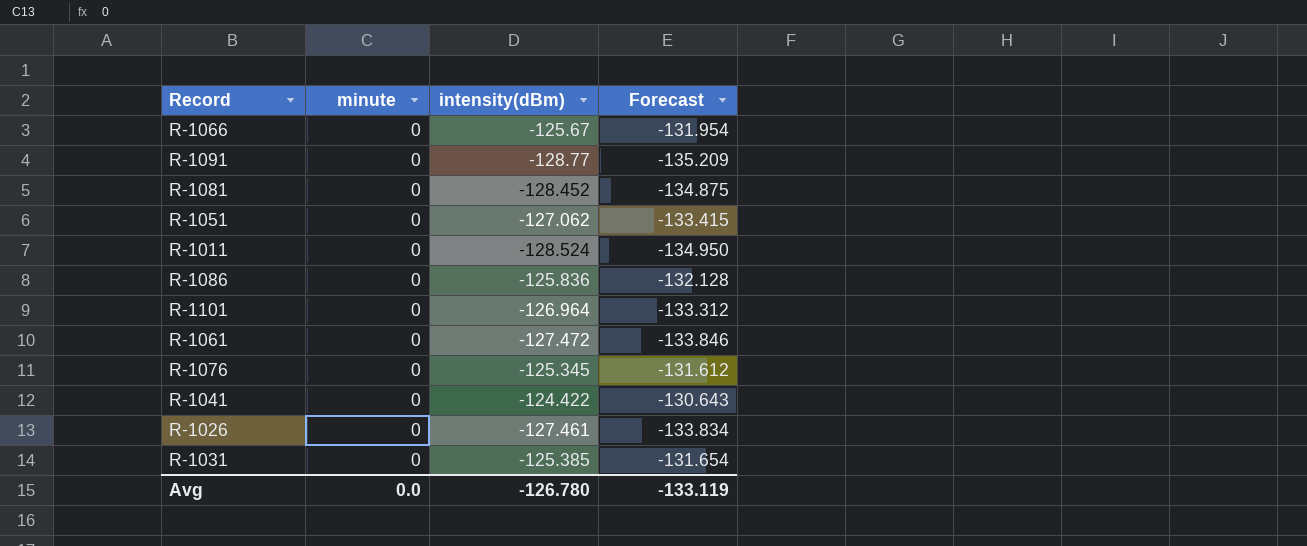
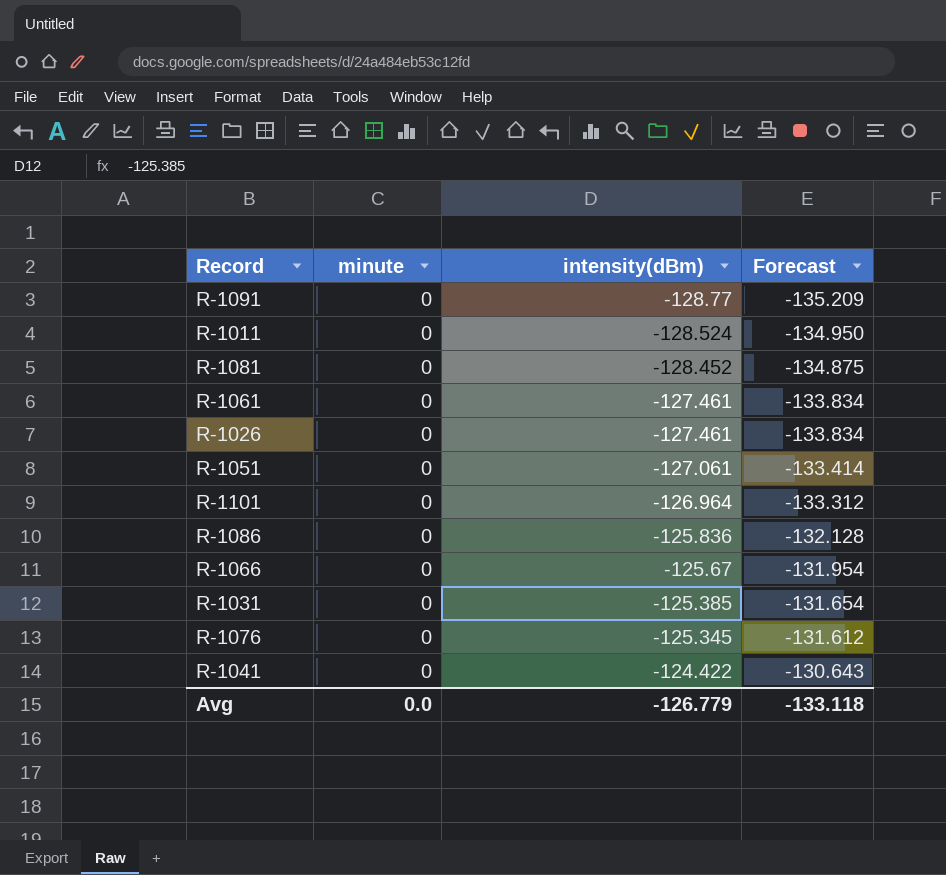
row order: none -> intensity(dBm) ascending
R-1061 | intensity(dBm): -127.472 -> -127.461
R-1061 | Forecast: -133.846 -> -133.834
R-1051 | intensity(dBm): -127.062 -> -127.061
R-1051 | Forecast: -133.415 -> -133.414
Avg | intensity(dBm): -126.780 -> -126.779
Avg | Forecast: -133.119 -> -133.118

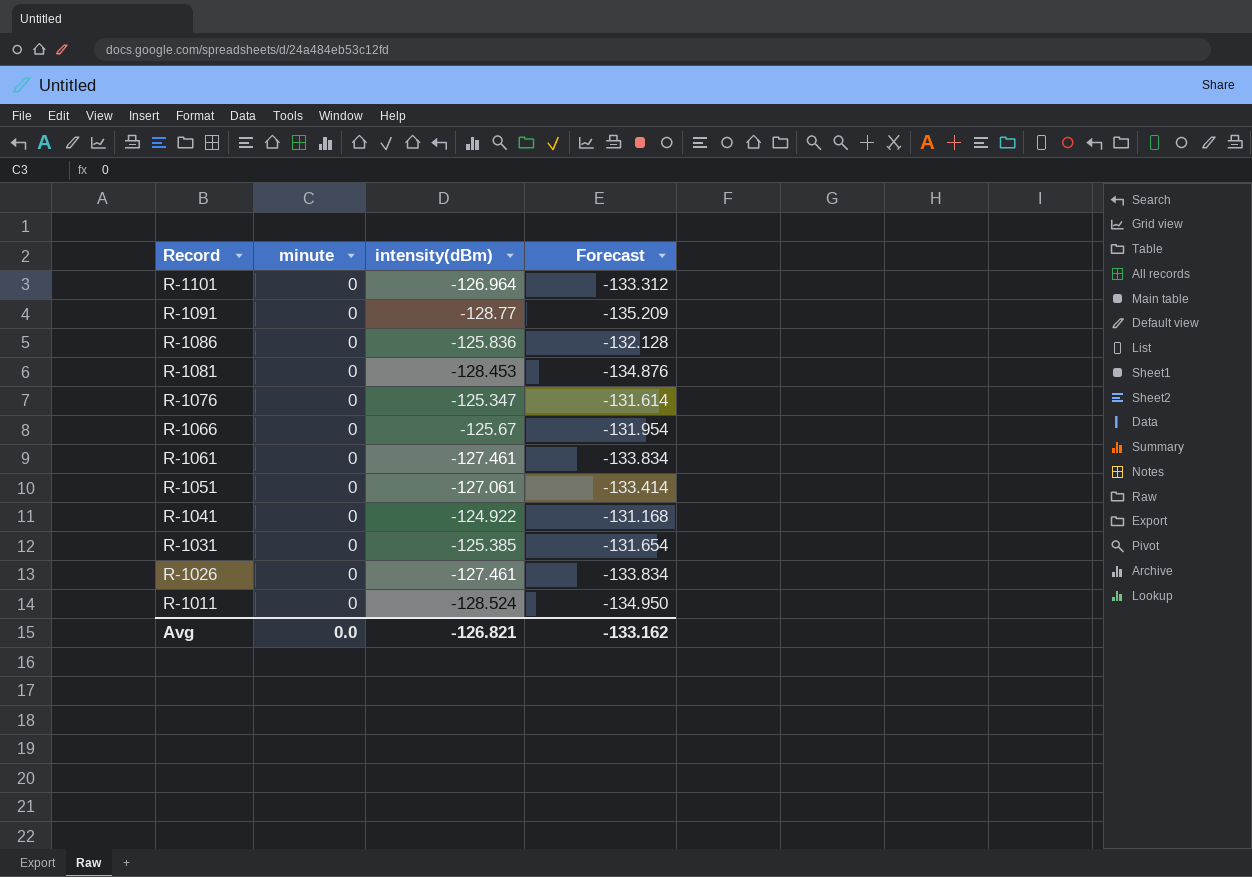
row order: intensity(dBm) ascending -> Record descending
R-1081 | intensity(dBm): -128.452 -> -128.453
R-1081 | Forecast: -134.875 -> -134.876
R-1076 | intensity(dBm): -125.345 -> -125.347
R-1076 | Forecast: -131.612 -> -131.614
R-1041 | intensity(dBm): -124.422 -> -124.922
R-1041 | Forecast: -130.643 -> -131.168
Avg | intensity(dBm): -126.779 -> -126.821
Avg | Forecast: -133.118 -> -133.162

